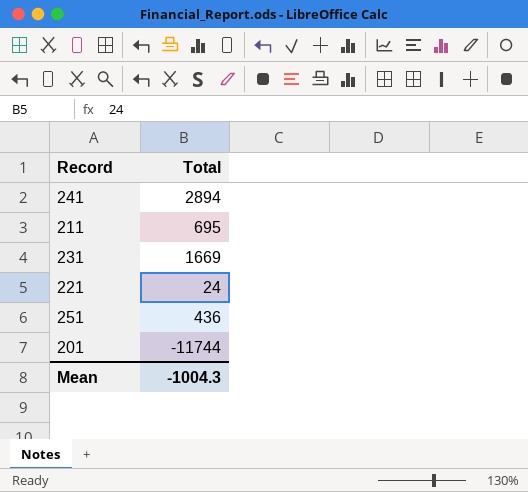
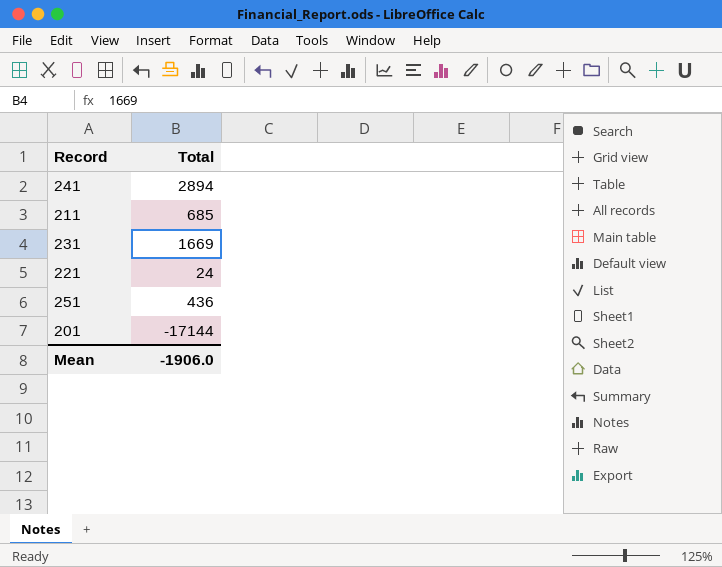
211 | Total: 695 -> 685
201 | Total: -11744 -> -17144
Mean | Total: -1004.3 -> -1906.0

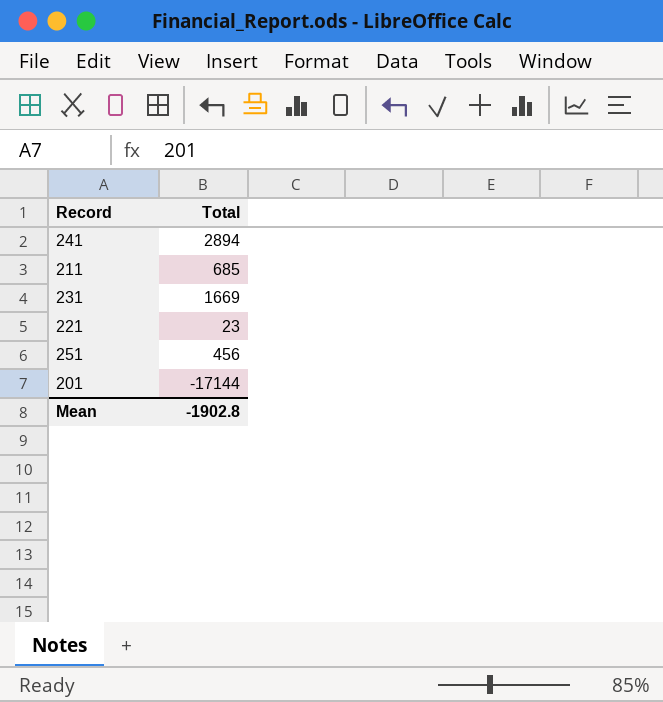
221 | Total: 24 -> 23
251 | Total: 436 -> 456
Mean | Total: -1906.0 -> -1902.8

